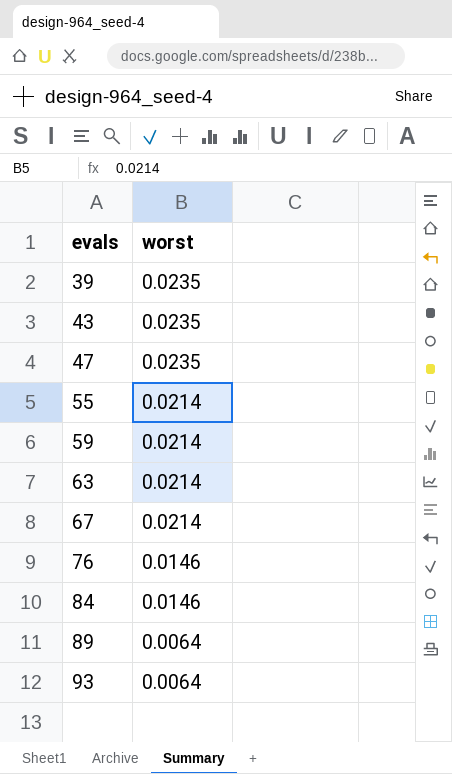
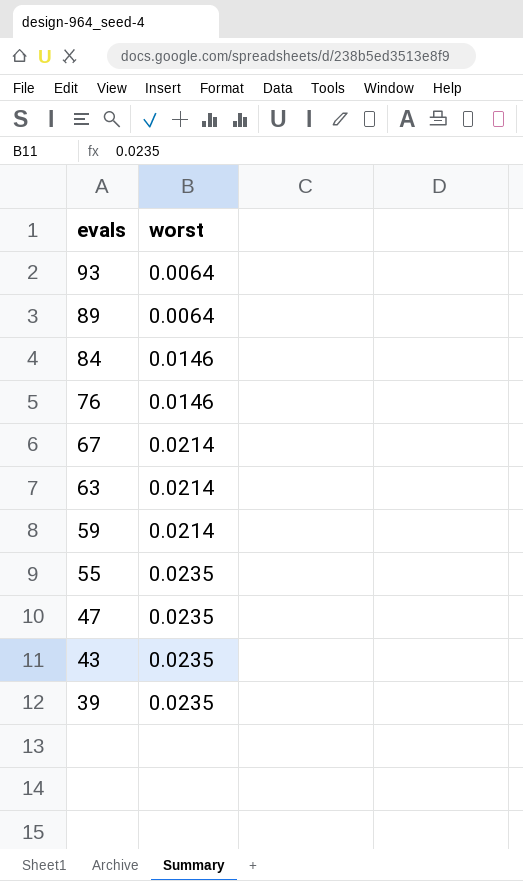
row order: evals ascending -> evals descending
55 | worst: 0.0214 -> 0.0235

